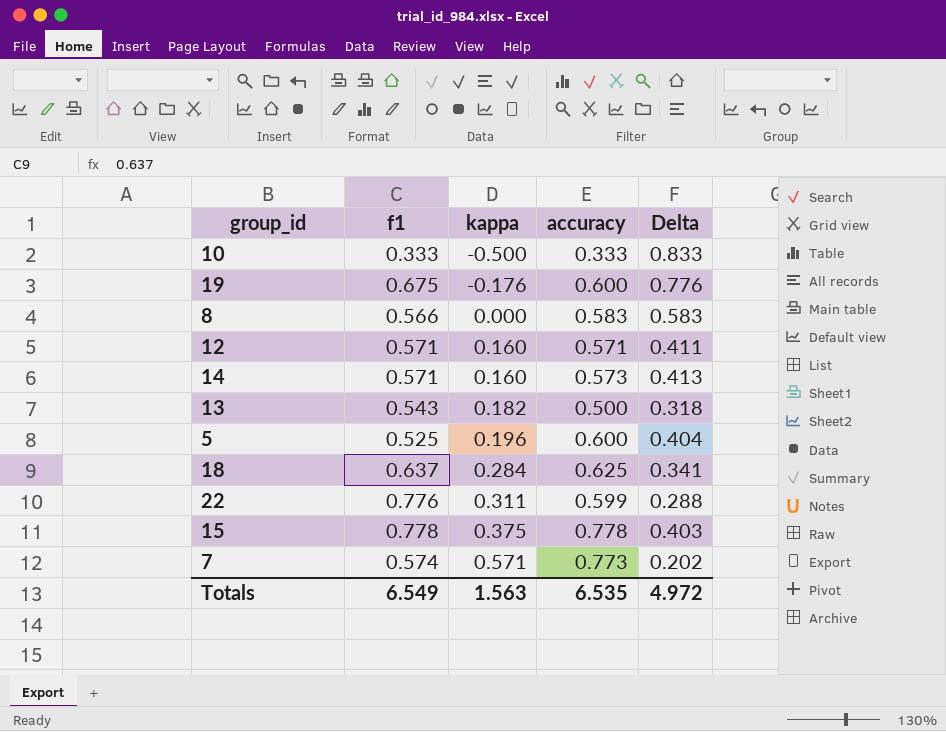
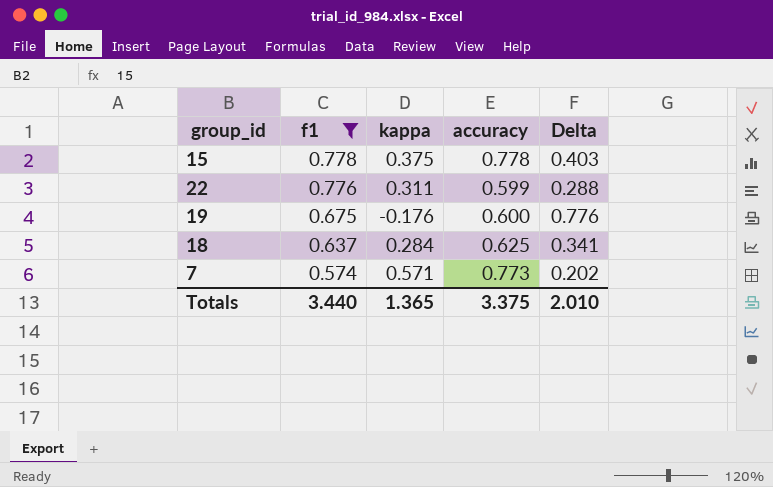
filter: none -> f1 >= 0.574
row order: kappa ascending -> f1 descending
Totals | f1: 6.549 -> 3.440
Totals | kappa: 1.563 -> 1.365
Totals | accuracy: 6.535 -> 3.375
Totals | Delta: 4.972 -> 2.010

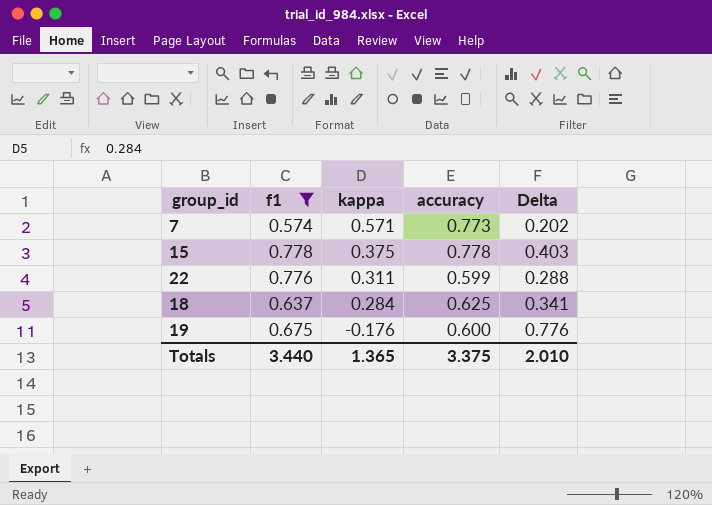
row order: f1 descending -> kappa descending

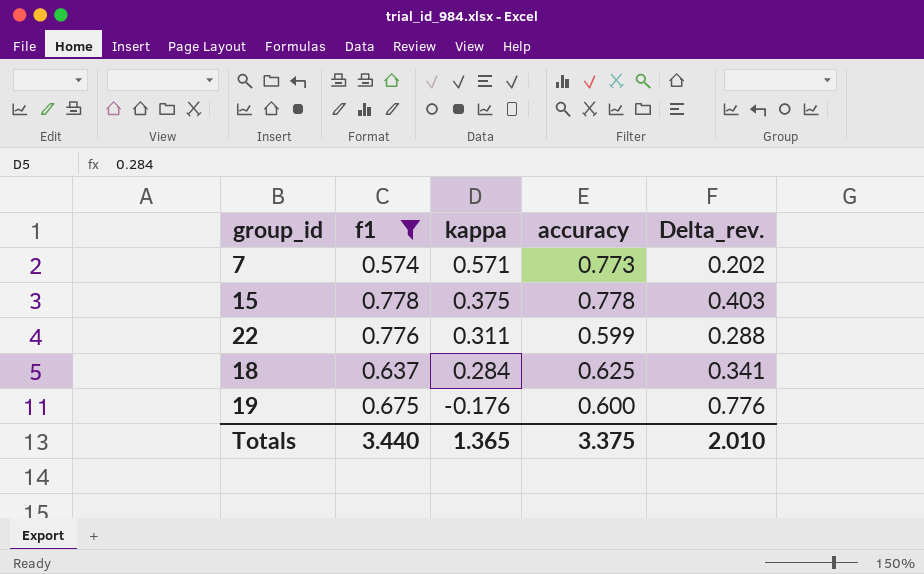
column name: Delta -> Delta_rev.

